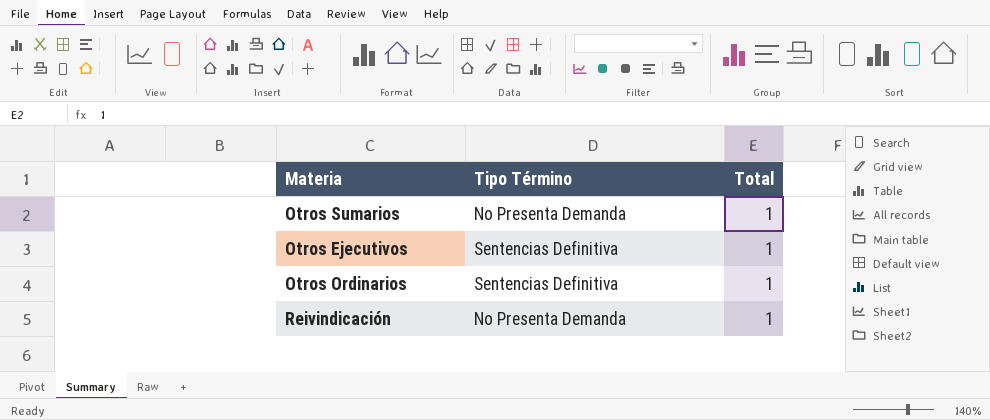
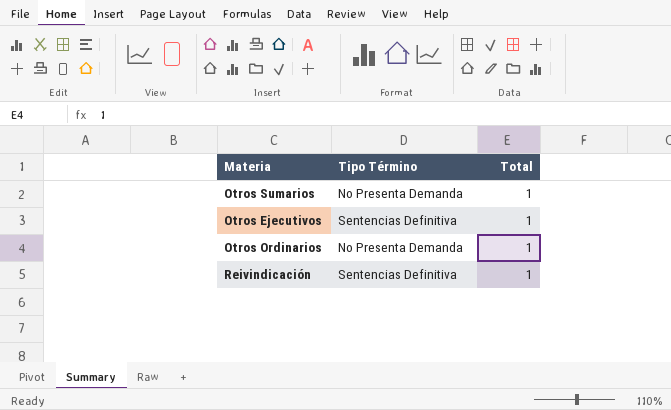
Otros Ordinarios | Tipo Término: Sentencias Definitiva -> No Presenta Demanda
Reivindicación | Tipo Término: No Presenta Demanda -> Sentencias Definitiva

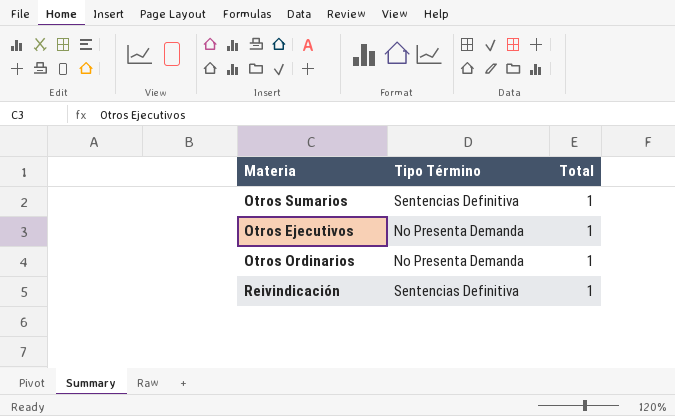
Otros Sumarios | Tipo Término: No Presenta Demanda -> Sentencias Definitiva
Otros Ejecutivos | Tipo Término: Sentencias Definitiva -> No Presenta Demanda

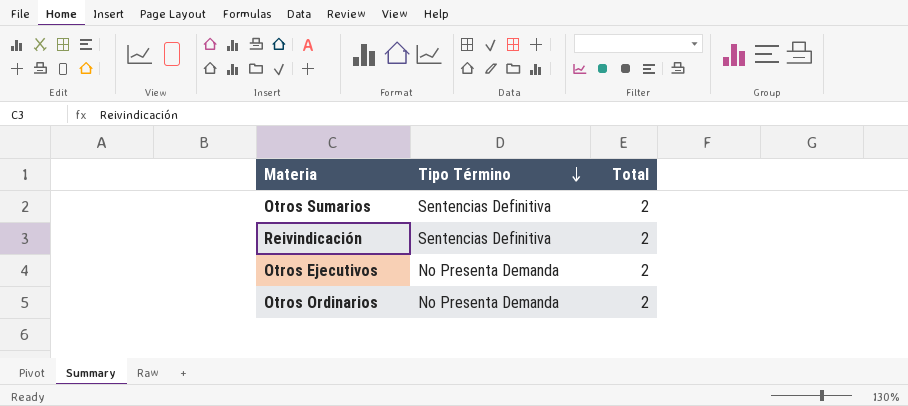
row order: none -> Tipo Término descending
Otros Sumarios | Total: 1 -> 2
Reivindicación | Total: 1 -> 2
Otros Ejecutivos | Total: 1 -> 2
Otros Ordinarios | Total: 1 -> 2

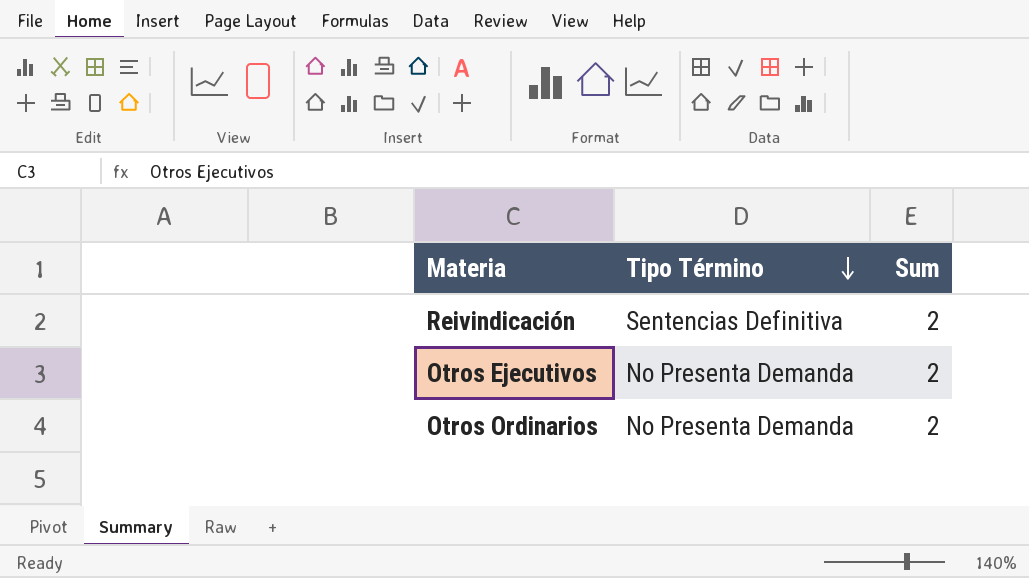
column name: Total -> Sum
row Otros Sumarios: Sentencias Definitiva | 2 -> none

